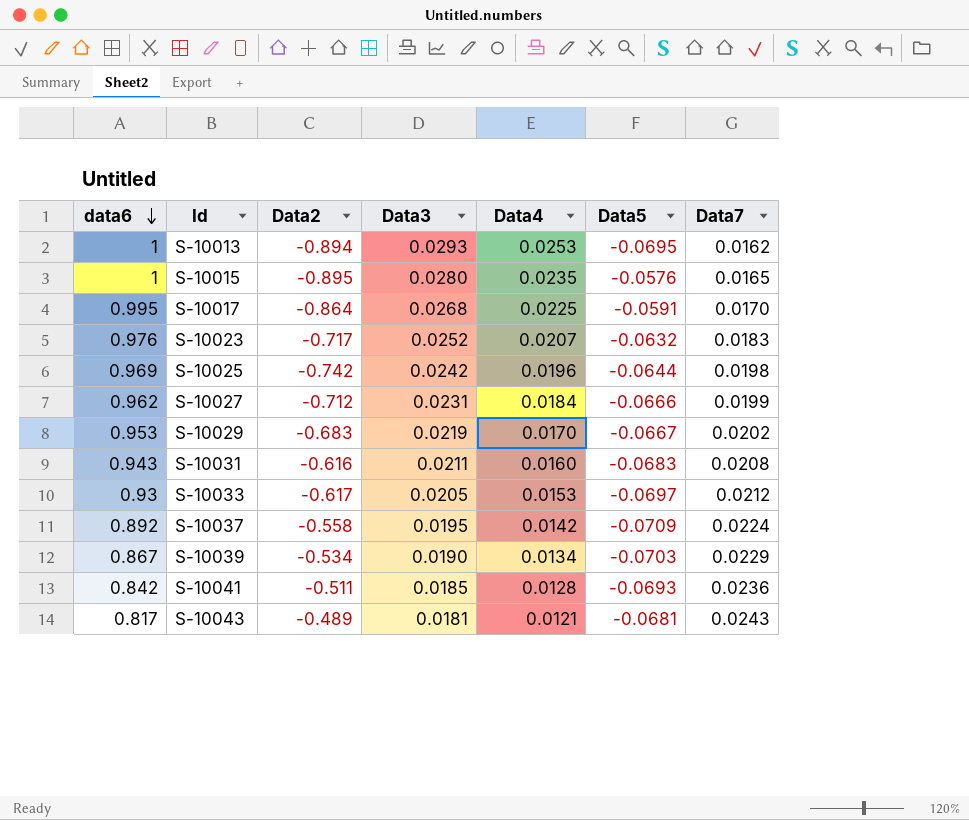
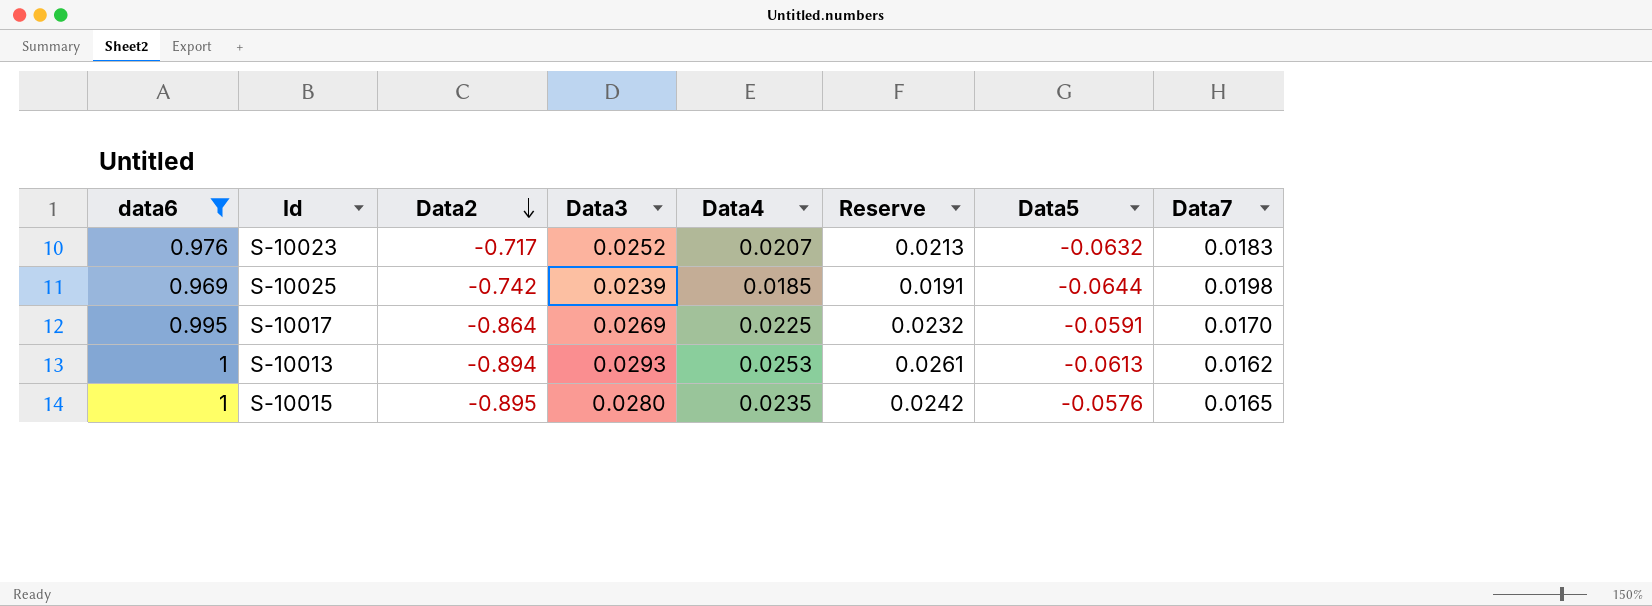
filter: none -> data6 >= 0.969
row order: data6 descending -> Data2 descending
column Reserve | formula: none -> [Data4] * 1.03
S-10025 | Data3: 0.0242 -> 0.0239
S-10025 | Data4: 0.0196 -> 0.0185
S-10017 | Data3: 0.0268 -> 0.0269
S-10013 | Data5: -0.0695 -> -0.0613

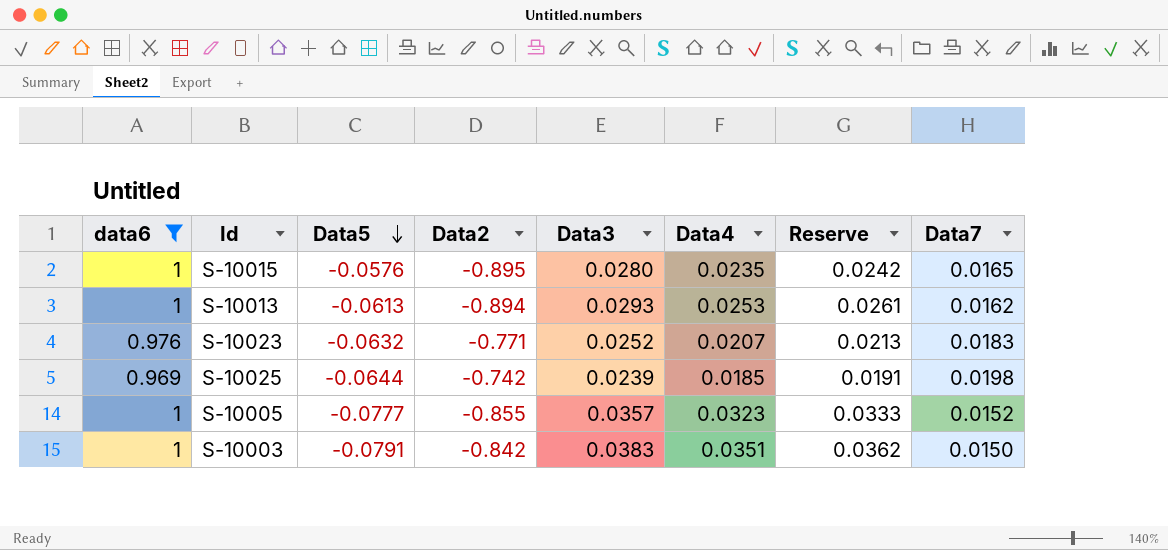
row order: Data2 descending -> Data5 descending
column Data5 | position: 7 -> 3
row S-10017: 0.995 | -0.864 | 0.0269 | 0.0225 | 0.0232 | -0.0591 | 0.0170 -> none
S-10023 | Data2: -0.717 -> -0.771
row S-10005: none -> 1 | -0.0777 | -0.855 | 0.0357 | 0.0323 | 0.0333 | 0.0152
row S-10003: none -> 1 | -0.0791 | -0.842 | 0.0383 | 0.0351 | 0.0362 | 0.0150

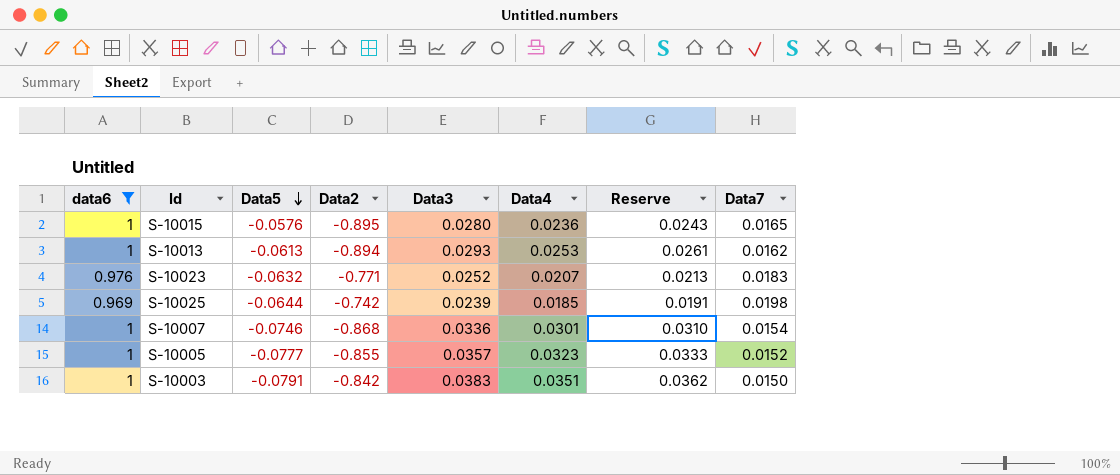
S-10015 | Data4: 0.0235 -> 0.0236
S-10015 | Reserve: 0.0242 -> 0.0243
row S-10007: none -> 1 | -0.0746 | -0.868 | 0.0336 | 0.0301 | 0.0310 | 0.0154

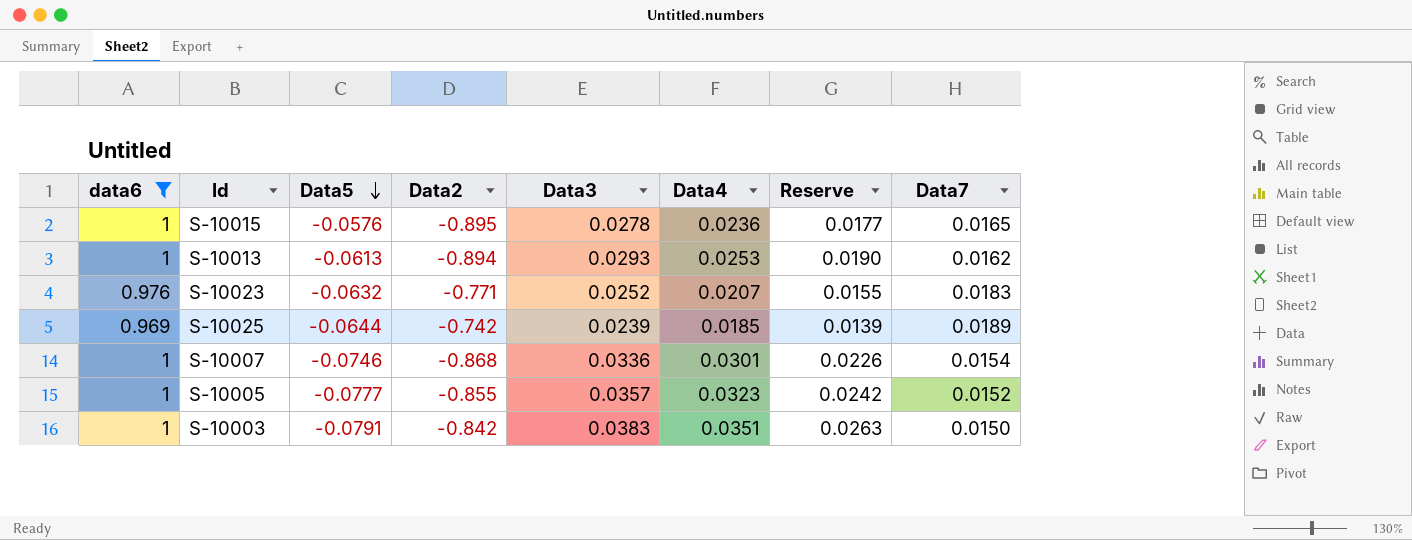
column Reserve | formula: [Data4] * 1.03 -> [Data4] * 0.75
S-10015 | Data3: 0.0280 -> 0.0278
S-10025 | Data7: 0.0198 -> 0.0189

